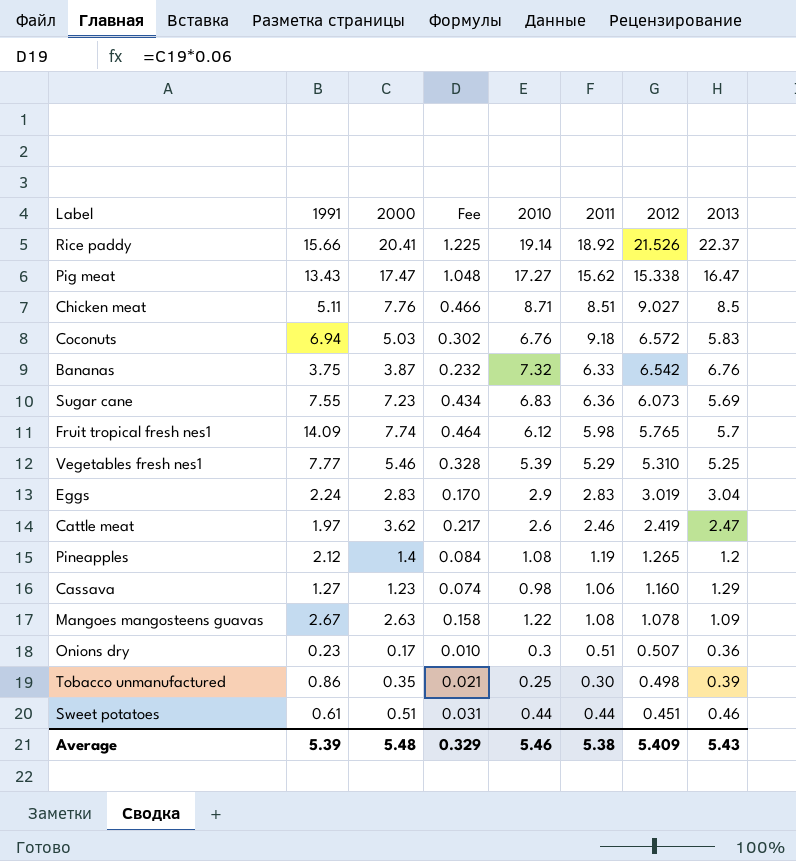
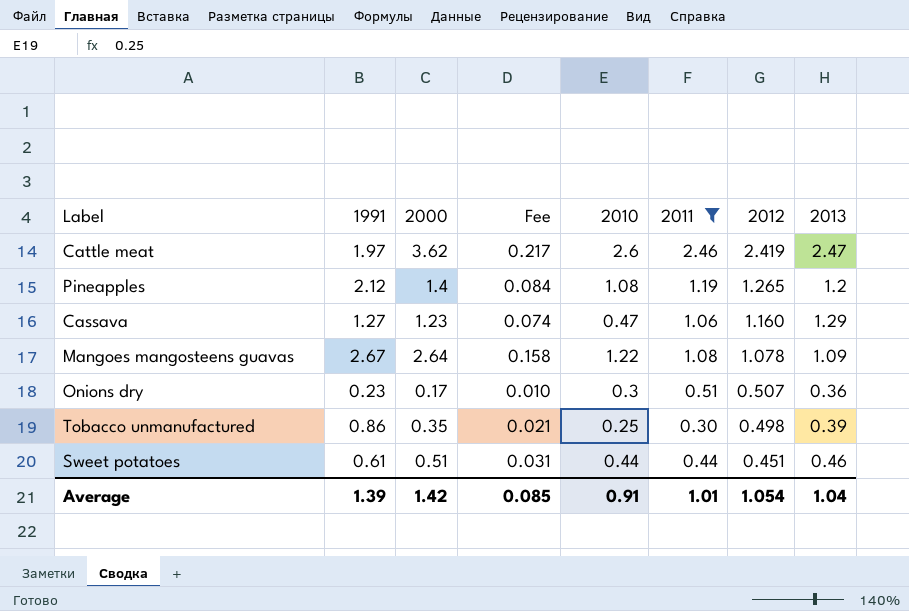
filter: none -> 2011 <= 2.46
Cassava | 2010: 0.98 -> 0.47
Mangoes mangosteens guavas | 2000: 2.63 -> 2.64
Average | 1991: 5.39 -> 1.39
Average | 2000: 5.48 -> 1.42
Average | Fee: 0.329 -> 0.085
Average | 2010: 5.46 -> 0.91
Average | 2011: 5.38 -> 1.01
Average | 2012: 5.409 -> 1.054
Average | 2013: 5.43 -> 1.04

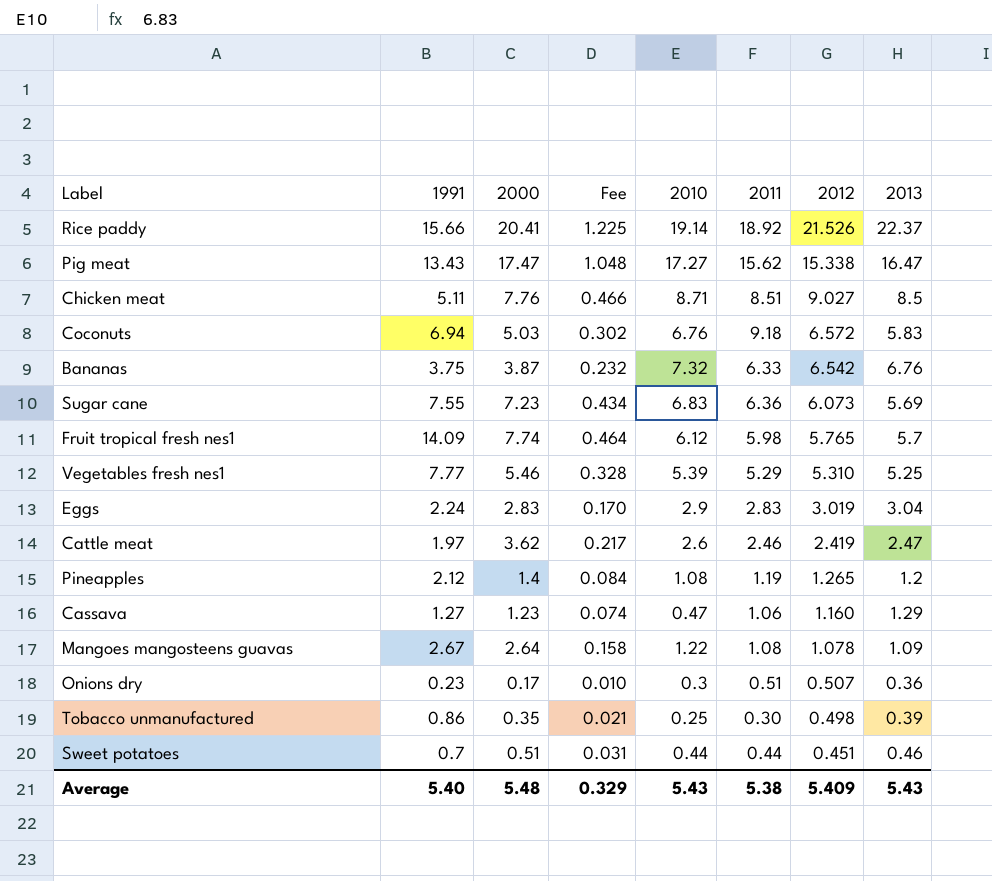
filter: 2011 <= 2.46 -> none
Sweet potatoes | 1991: 0.61 -> 0.7
Average | 1991: 1.39 -> 5.40
Average | 2000: 1.42 -> 5.48
Average | Fee: 0.085 -> 0.329
Average | 2010: 0.91 -> 5.43
Average | 2011: 1.01 -> 5.38
Average | 2012: 1.054 -> 5.409
Average | 2013: 1.04 -> 5.43

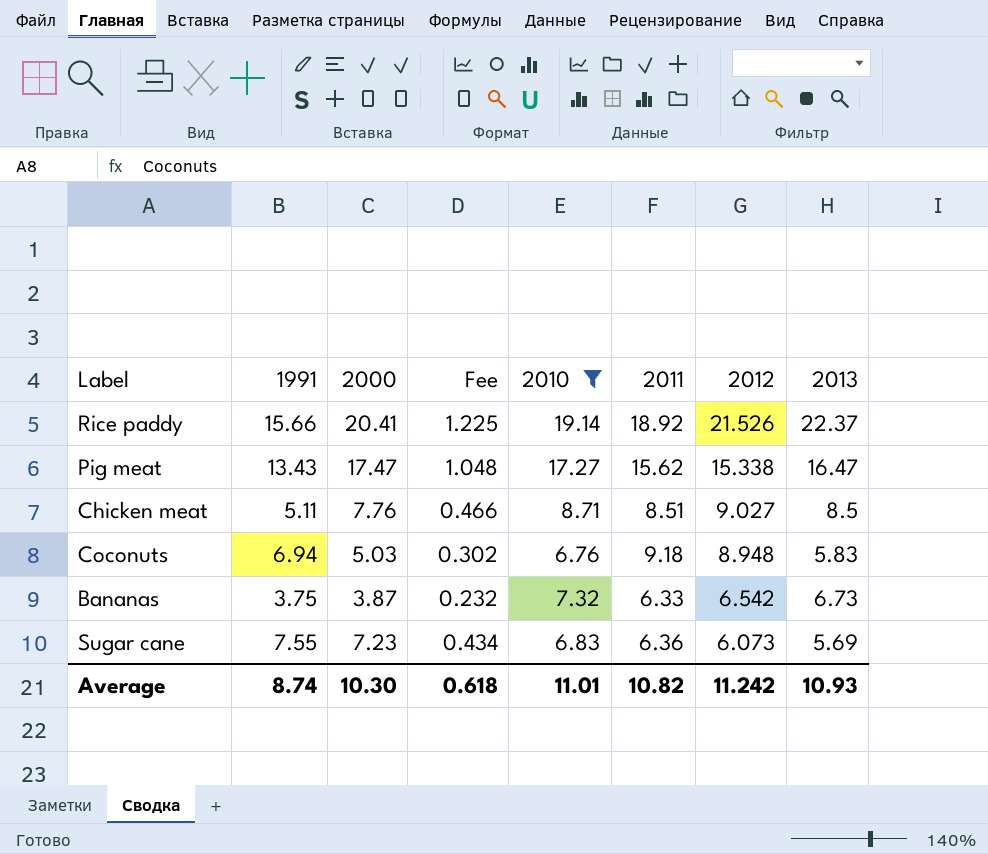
filter: none -> 2010 >= 6.76
Coconuts | 2012: 6.572 -> 8.948
Bananas | 2013: 6.76 -> 6.73
Average | 1991: 5.40 -> 8.74
Average | 2000: 5.48 -> 10.30
Average | Fee: 0.329 -> 0.618
Average | 2010: 5.43 -> 11.01
Average | 2011: 5.38 -> 10.82
Average | 2012: 5.409 -> 11.242
Average | 2013: 5.43 -> 10.93

